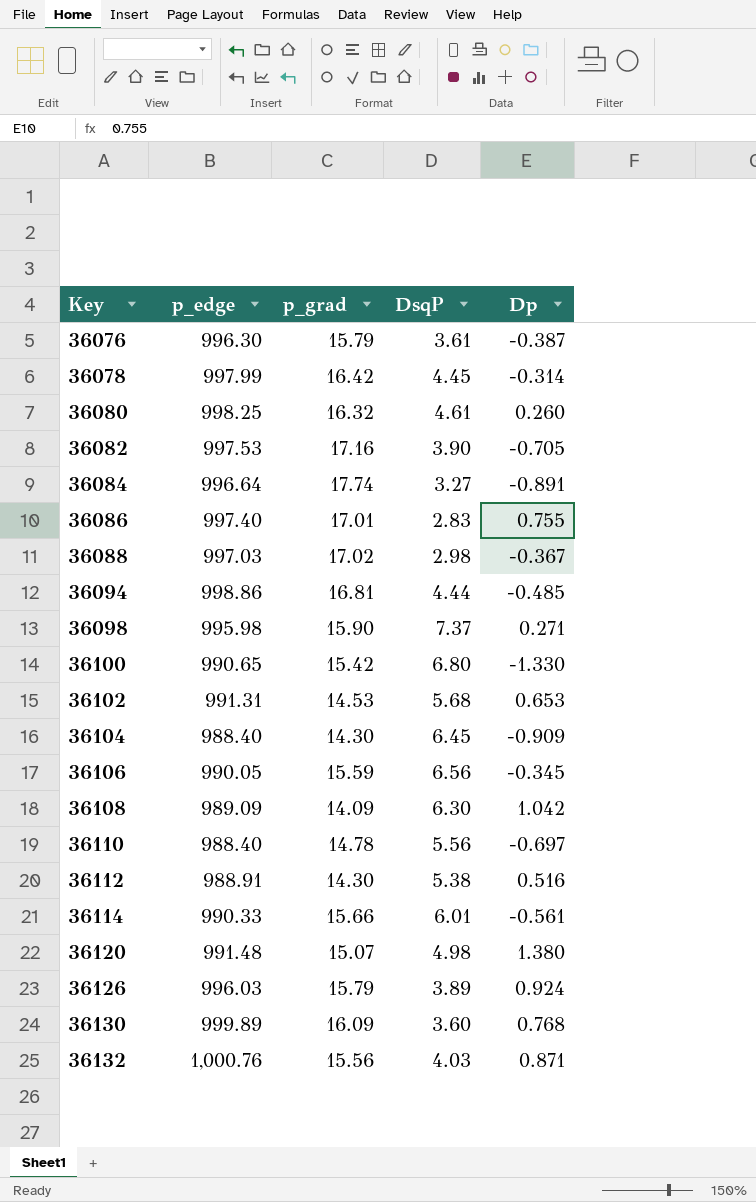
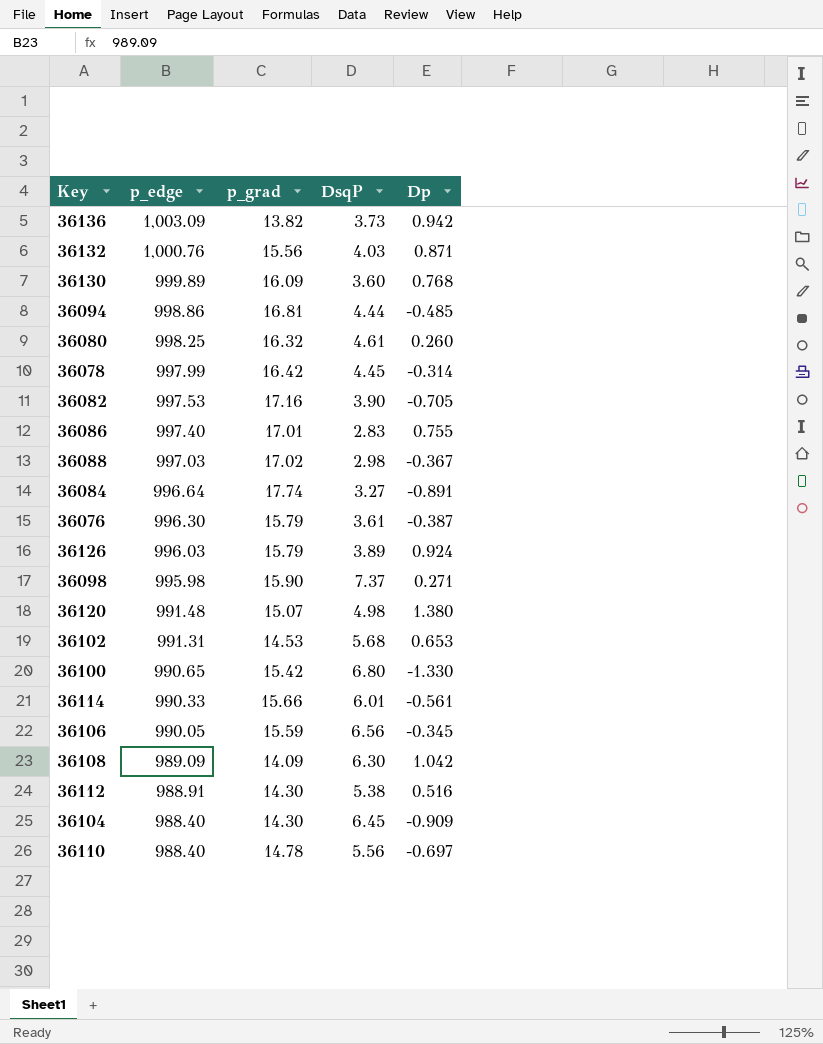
row order: Key ascending -> p_edge descending
row 36136: none -> 1,003.09 | 13.82 | 3.73 | 0.942

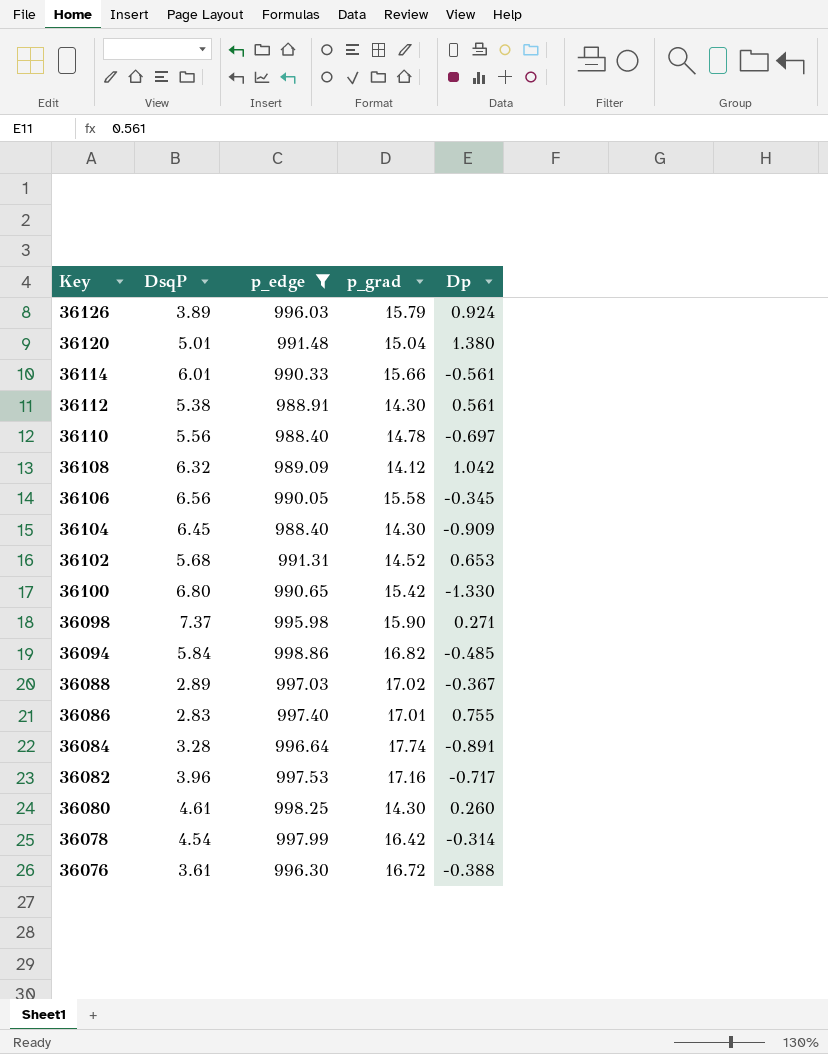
filter: none -> p_edge <= 998.86
row order: p_edge descending -> Key descending
column DsqP | position: 4 -> 2
36120 | DsqP: 4.98 -> 5.01
36120 | p_grad: 15.07 -> 15.04
36112 | Dp: 0.516 -> 0.561
36108 | DsqP: 6.30 -> 6.32
36108 | p_grad: 14.09 -> 14.12
36106 | p_grad: 15.59 -> 15.58
36102 | p_grad: 14.53 -> 14.52
36094 | DsqP: 4.44 -> 5.84
36094 | p_grad: 16.81 -> 16.82
36088 | DsqP: 2.98 -> 2.89
36084 | DsqP: 3.27 -> 3.28
36082 | DsqP: 3.90 -> 3.96
36082 | Dp: -0.705 -> -0.717
36080 | p_grad: 16.32 -> 14.30
36078 | DsqP: 4.45 -> 4.54
36076 | p_grad: 15.79 -> 16.72
36076 | Dp: -0.387 -> -0.388

